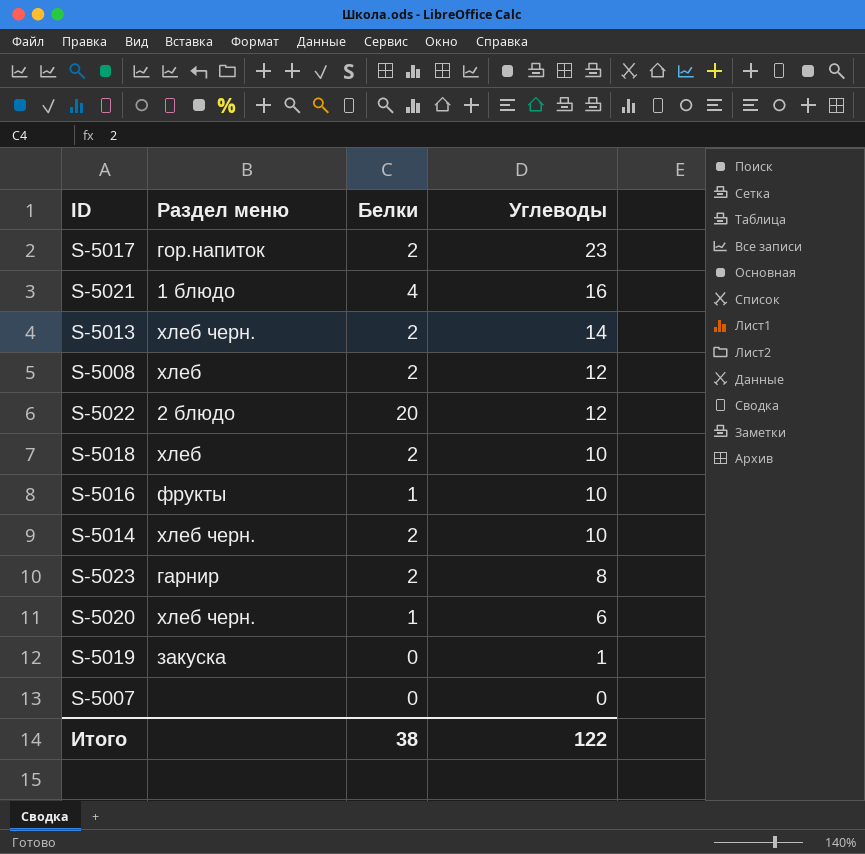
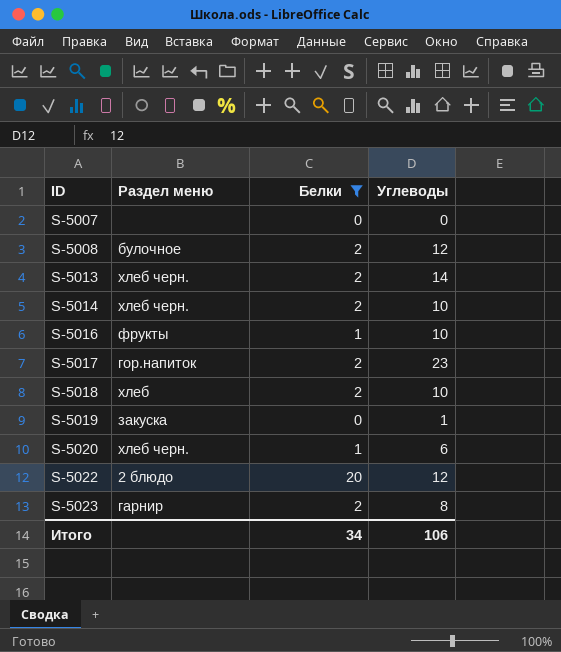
filter: none -> Белки != 4
row order: Углеводы descending -> ID ascending
S-5008 | Раздел меню: хлеб -> булочное
Итого | Белки: 38 -> 34
Итого | Углеводы: 122 -> 106

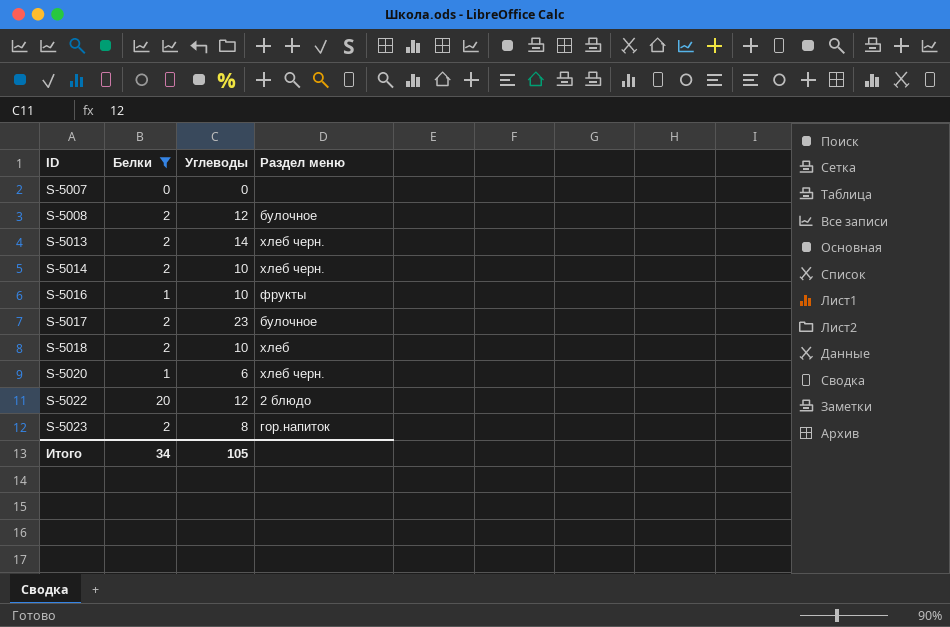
column Раздел меню | position: 2 -> 4
row S-5019: закуска | 0 | 1 -> none
S-5017 | Раздел меню: гор.напиток -> булочное
S-5023 | Раздел меню: гарнир -> гор.напиток
Итого | Углеводы: 106 -> 105

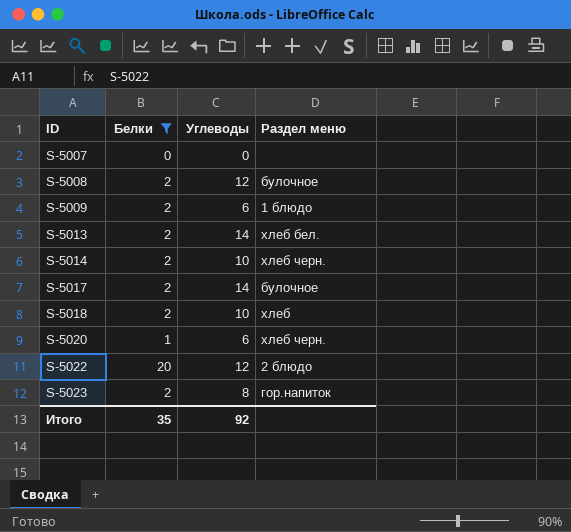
row S-5016: 1 | 10 | фрукты -> none
row S-5009: none -> 2 | 6 | 1 блюдо
S-5013 | Раздел меню: хлеб черн. -> хлеб бел.
S-5017 | Углеводы: 23 -> 14
Итого | Белки: 34 -> 35
Итого | Углеводы: 105 -> 92

